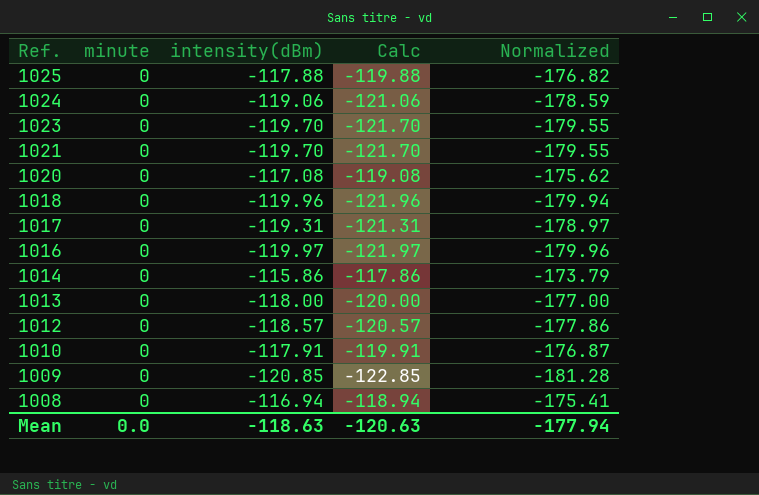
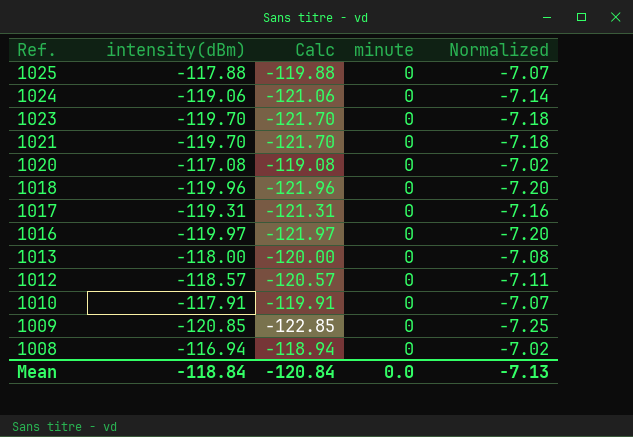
column minute | position: 2 -> 4
column Normalized | formula: [intensity(dBm)] * 1.5 -> [intensity(dBm)] * 0.06
row 1014: 0 | -115.86 | -117.86 | -173.79 -> none
Mean | intensity(dBm): -118.63 -> -118.84
Mean | Calc: -120.63 -> -120.84
Mean | Normalized: -177.94 -> -7.13

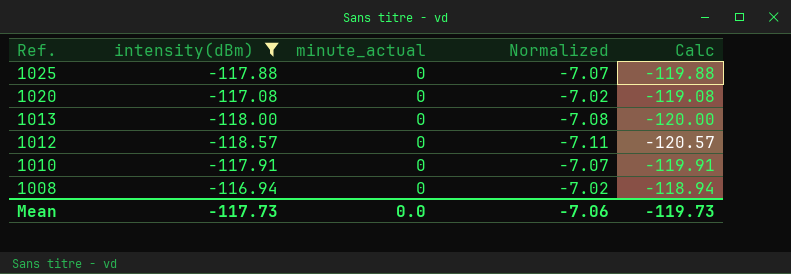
filter: none -> intensity(dBm) >= -118.57
column name: minute -> minute_actual
column Calc | position: 3 -> 5
Mean | intensity(dBm): -118.84 -> -117.73
Mean | Normalized: -7.13 -> -7.06
Mean | Calc: -120.84 -> -119.73

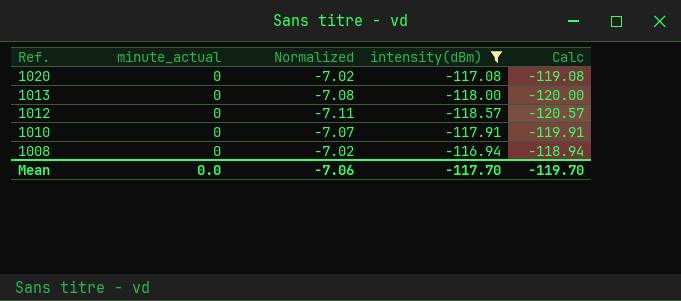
column intensity(dBm) | position: 2 -> 4
row 1025: -117.88 | 0 | -7.07 | -119.88 -> none
Mean | intensity(dBm): -117.73 -> -117.70
Mean | Calc: -119.73 -> -119.70

